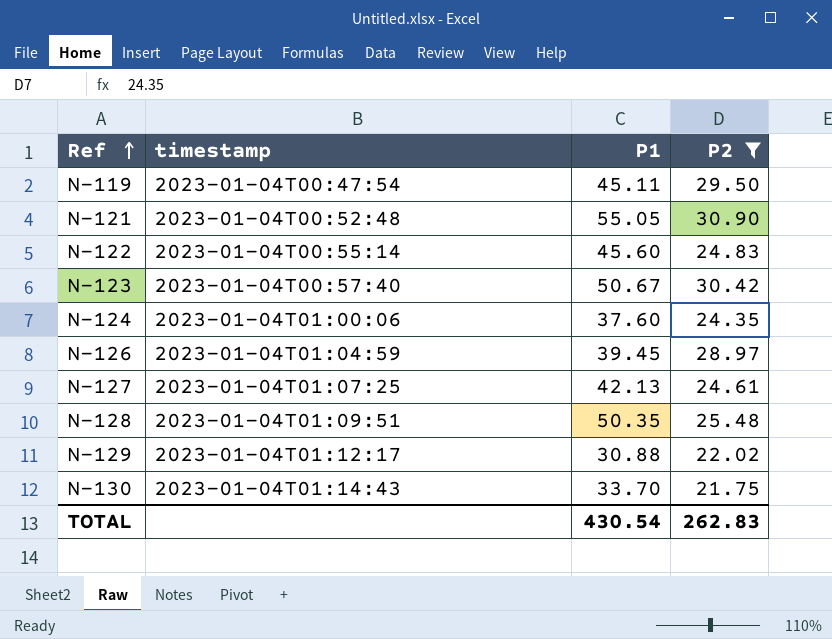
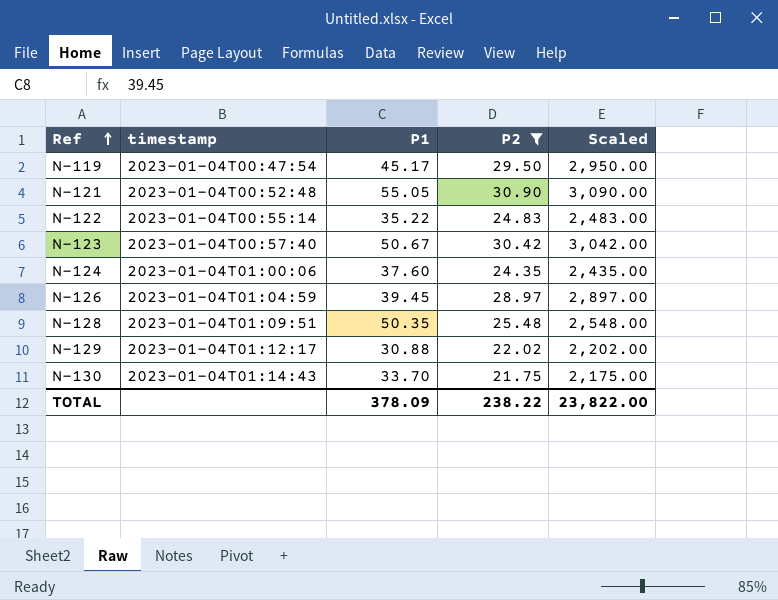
column Scaled | formula: none -> [P2] * 100
row N-127: 2023-01-04T01:07:25 | 42.13 | 24.61 -> none
N-119 | P1: 45.11 -> 45.17
N-122 | P1: 45.60 -> 35.22
TOTAL | P1: 430.54 -> 378.09
TOTAL | P2: 262.83 -> 238.22

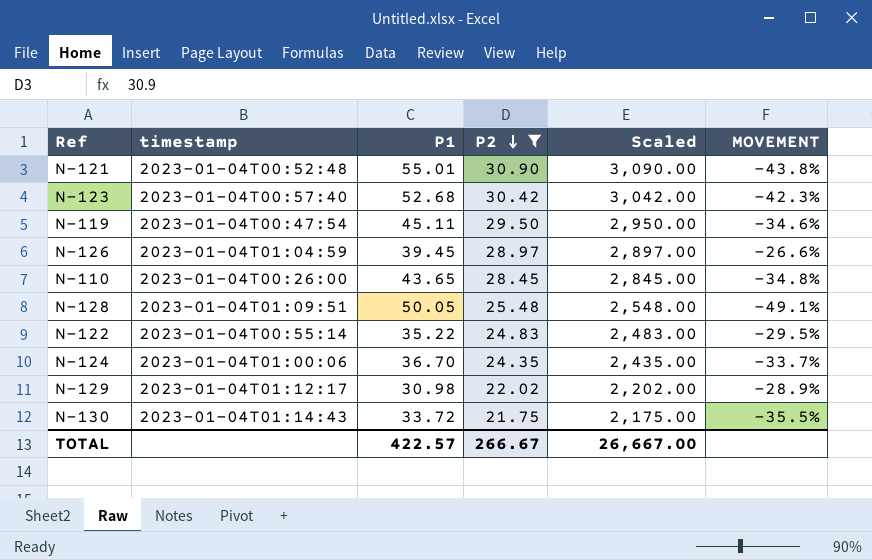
row order: Ref ascending -> P2 descending
column MOVEMENT | formula: none -> ([P2] - [P1]) / [P1]
N-121 | P1: 55.05 -> 55.01
N-123 | P1: 50.67 -> 52.68
N-119 | P1: 45.17 -> 45.11
row N-110: none -> 2023-01-04T00:26:00 | 43.65 | 28.45 | 2,845.00 | -34.8%
N-128 | P1: 50.35 -> 50.05
N-124 | P1: 37.60 -> 36.70
N-129 | P1: 30.88 -> 30.98
N-130 | P1: 33.70 -> 33.72
TOTAL | P1: 378.09 -> 422.57
TOTAL | P2: 238.22 -> 266.67
TOTAL | Scaled: 23,822.00 -> 26,667.00

